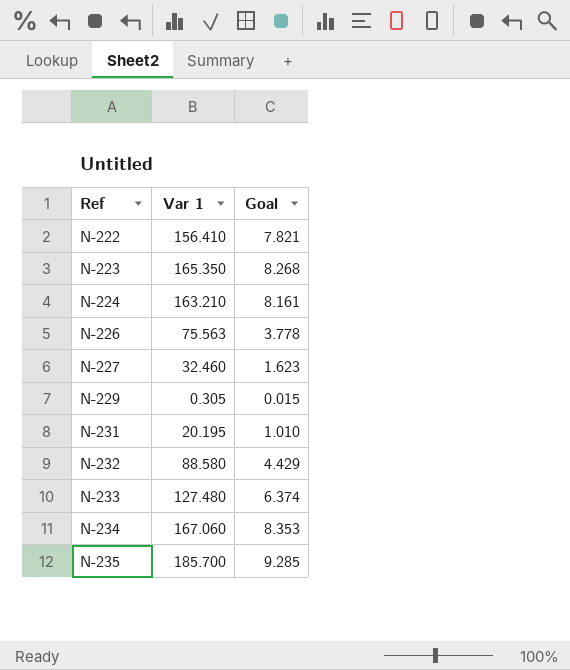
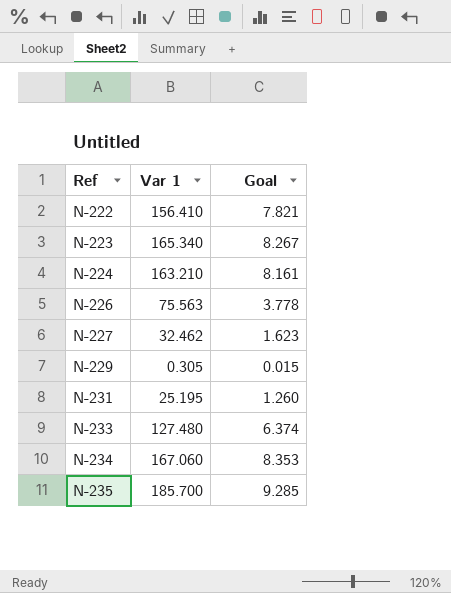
row N-232: 88.580 | 4.429 -> none
N-223 | Var 1: 165.350 -> 165.340
N-223 | Goal: 8.268 -> 8.267
N-227 | Var 1: 32.460 -> 32.462
N-231 | Var 1: 20.195 -> 25.195
N-231 | Goal: 1.010 -> 1.260

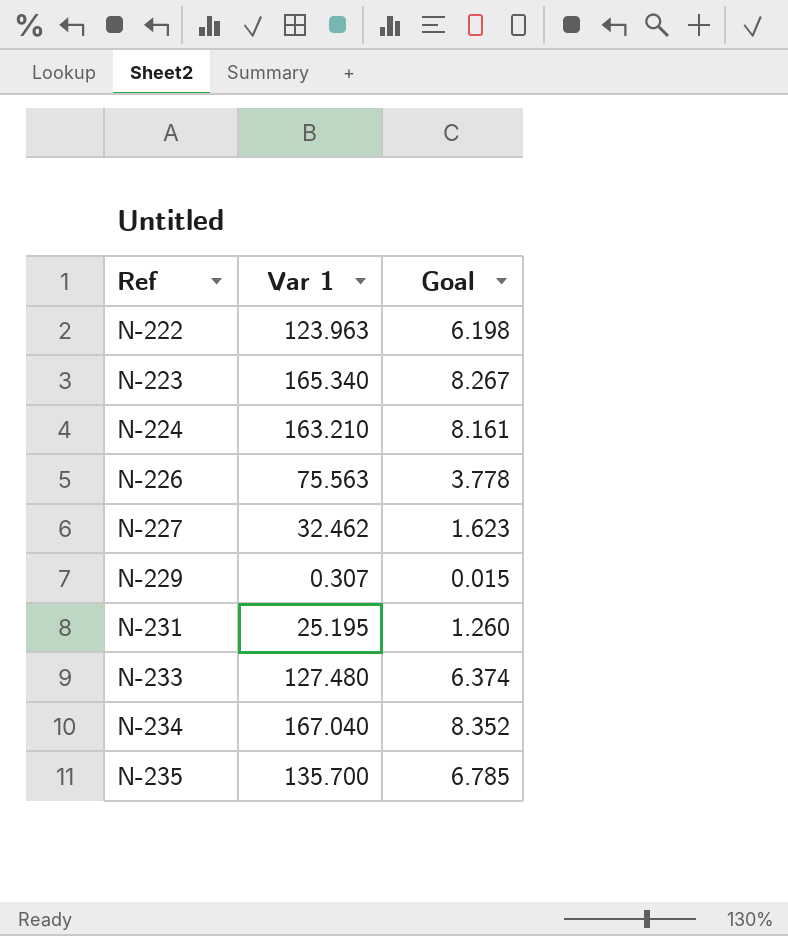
N-222 | Var 1: 156.410 -> 123.963
N-222 | Goal: 7.821 -> 6.198
N-229 | Var 1: 0.305 -> 0.307
N-234 | Var 1: 167.060 -> 167.040
N-234 | Goal: 8.353 -> 8.352
N-235 | Var 1: 185.700 -> 135.700
N-235 | Goal: 9.285 -> 6.785

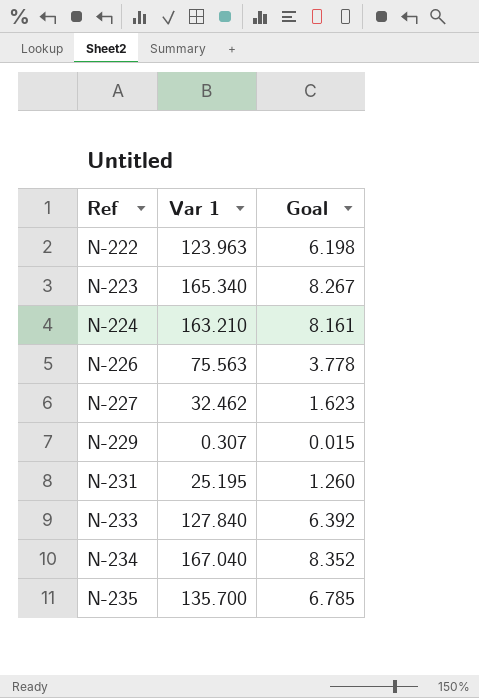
N-233 | Var 1: 127.480 -> 127.840
N-233 | Goal: 6.374 -> 6.392

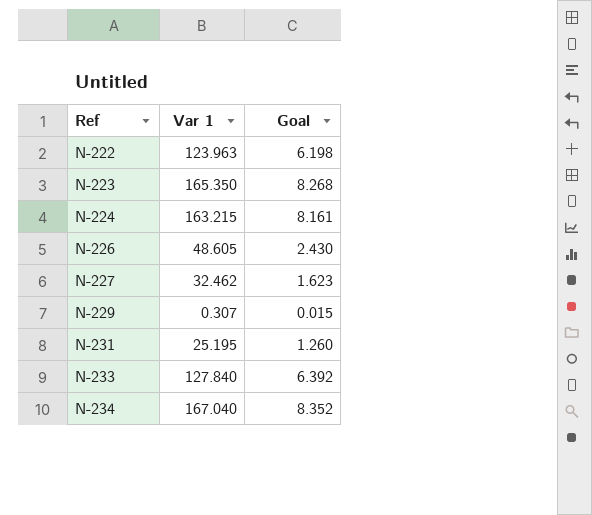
row N-235: 135.700 | 6.785 -> none
N-223 | Var 1: 165.340 -> 165.350
N-223 | Goal: 8.267 -> 8.268
N-224 | Var 1: 163.210 -> 163.215
N-226 | Var 1: 75.563 -> 48.605
N-226 | Goal: 3.778 -> 2.430

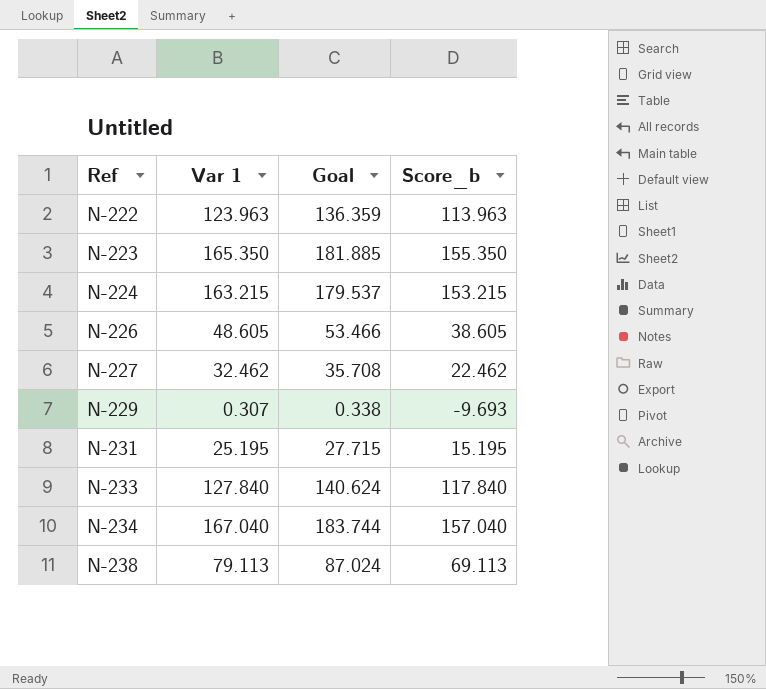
column Goal | formula: [Var 1] * 0.05 -> [Var 1] * 1.1
column Score_b | formula: none -> [Var 1] - 10
row N-238: none -> 79.113 | 87.024 | 69.113

